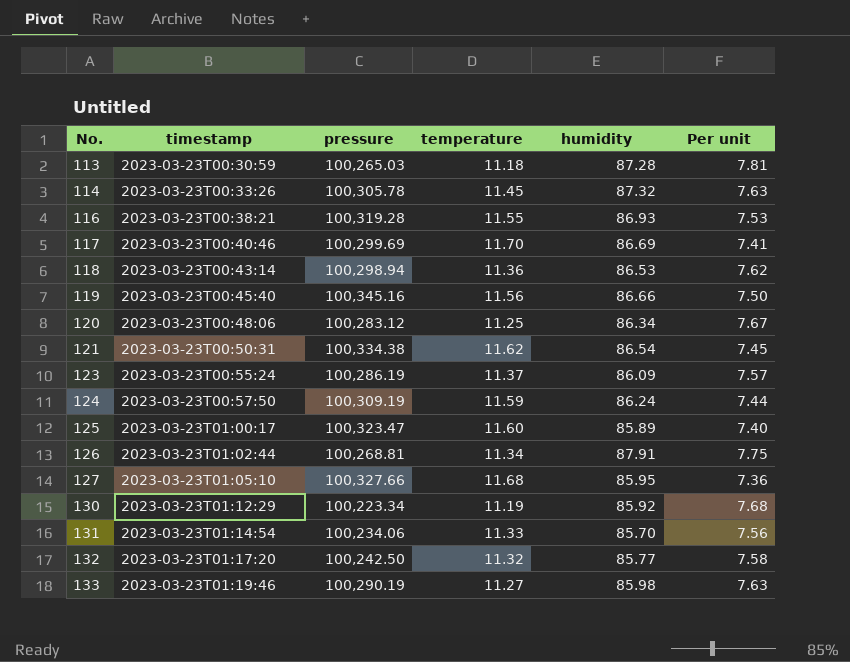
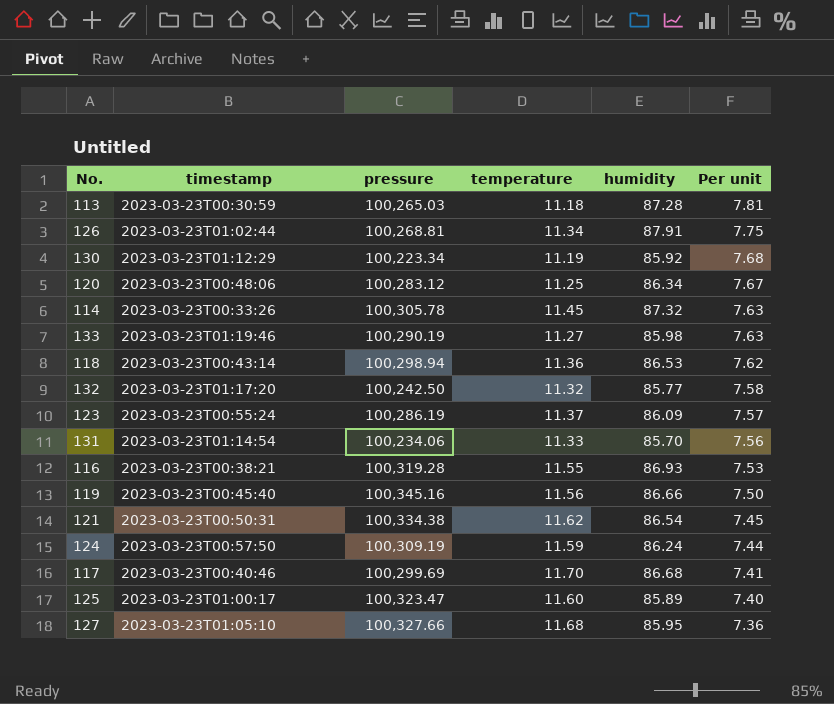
row order: No. ascending -> Per unit descending
117 | humidity: 86.69 -> 86.68

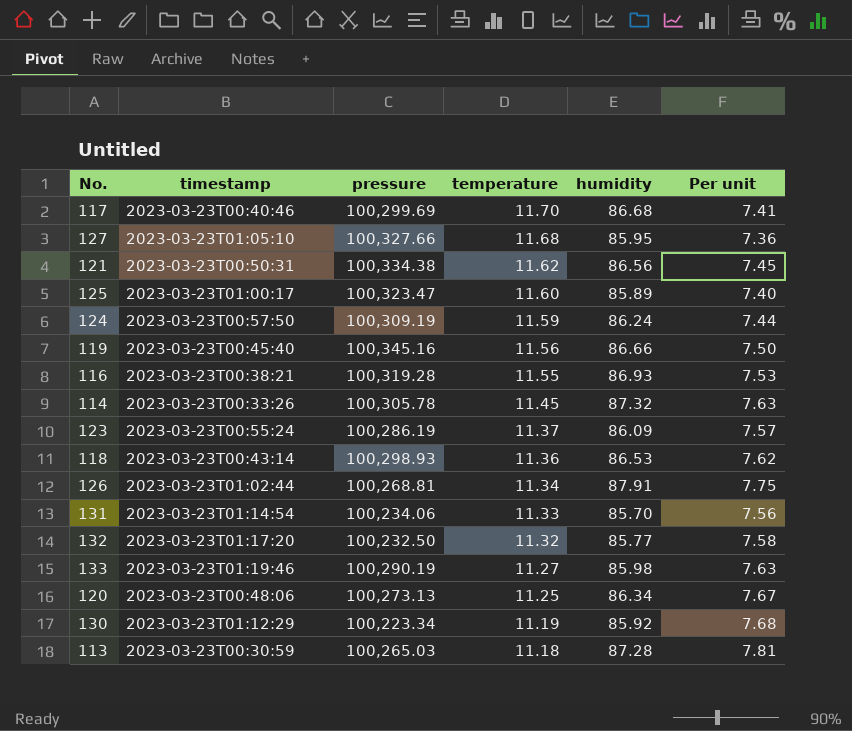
row order: Per unit descending -> temperature descending
121 | humidity: 86.54 -> 86.56
118 | pressure: 100,298.94 -> 100,298.93
132 | pressure: 100,242.50 -> 100,232.50
120 | pressure: 100,283.12 -> 100,273.13

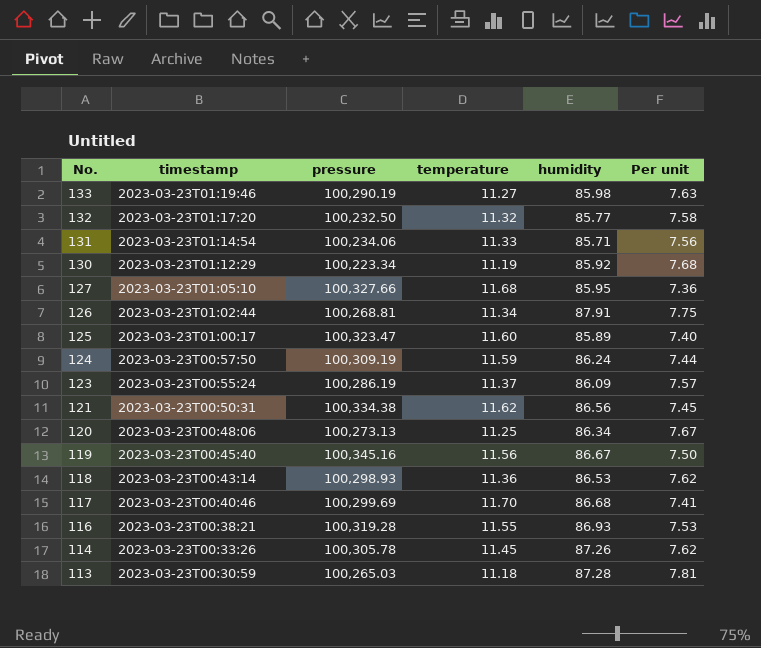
row order: temperature descending -> No. descending
131 | humidity: 85.70 -> 85.71
119 | humidity: 86.66 -> 86.67
114 | humidity: 87.32 -> 87.26
114 | Per unit: 7.63 -> 7.62

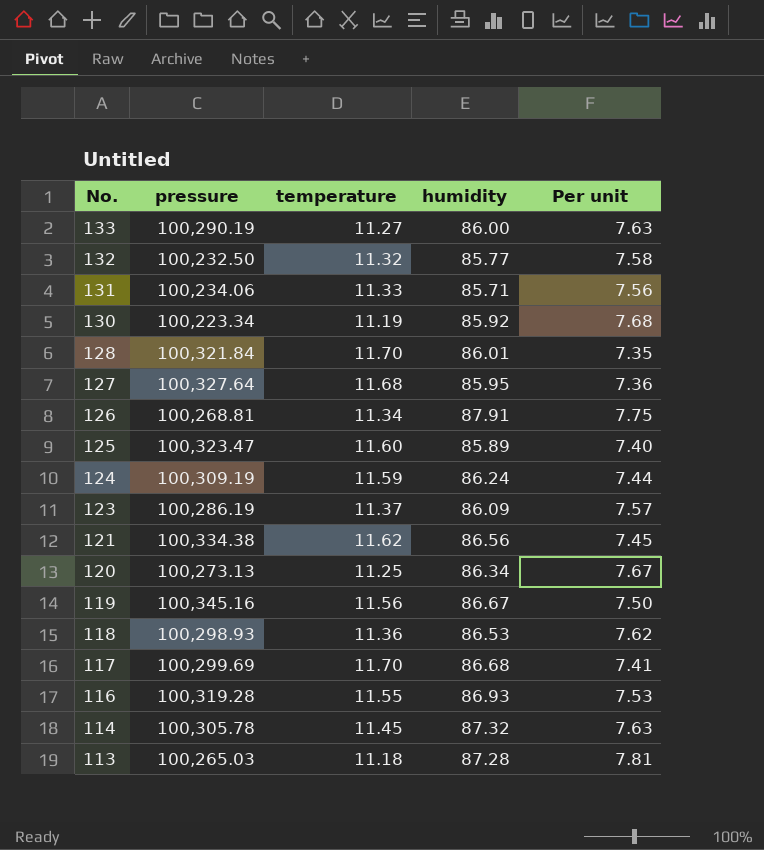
column timestamp | position: 2 -> none
133 | humidity: 85.98 -> 86.00
row 128: none -> 100,321.84 | 11.70 | 86.01 | 7.35
127 | pressure: 100,327.66 -> 100,327.64
114 | humidity: 87.26 -> 87.32
114 | Per unit: 7.62 -> 7.63

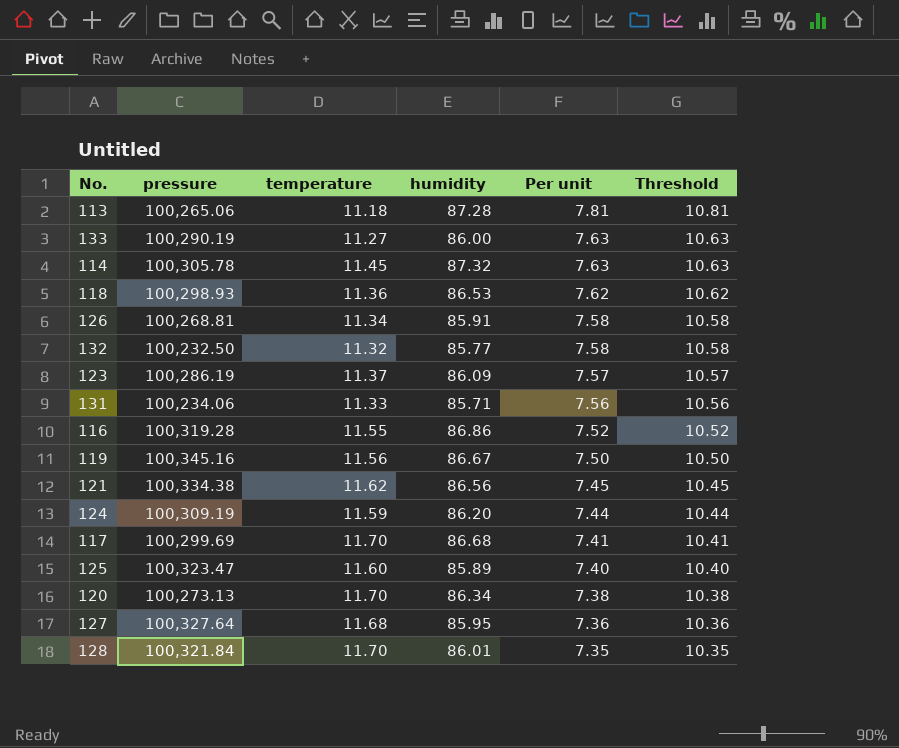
row order: No. descending -> Per unit descending
column Threshold | formula: none -> [Per unit] + 3
row 130: 100,223.34 | 11.19 | 85.92 | 7.68 -> none
113 | pressure: 100,265.03 -> 100,265.06
126 | humidity: 87.91 -> 85.91
126 | Per unit: 7.75 -> 7.58
116 | humidity: 86.93 -> 86.86
116 | Per unit: 7.53 -> 7.52
124 | humidity: 86.24 -> 86.20
120 | temperature: 11.25 -> 11.70
120 | Per unit: 7.67 -> 7.38

